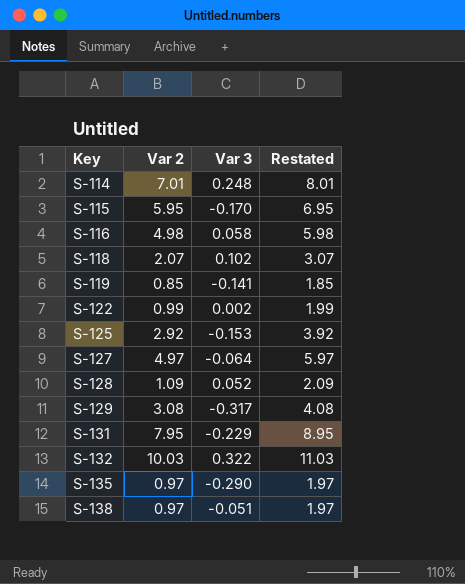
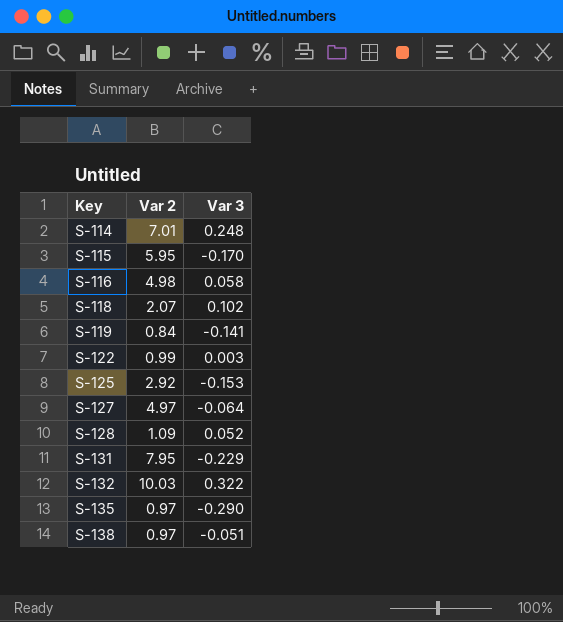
column Restated | formula: [Var 2] + 1 -> none
row S-129: 3.08 | -0.317 | 4.08 -> none
S-119 | Var 2: 0.85 -> 0.84
S-122 | Var 3: 0.002 -> 0.003

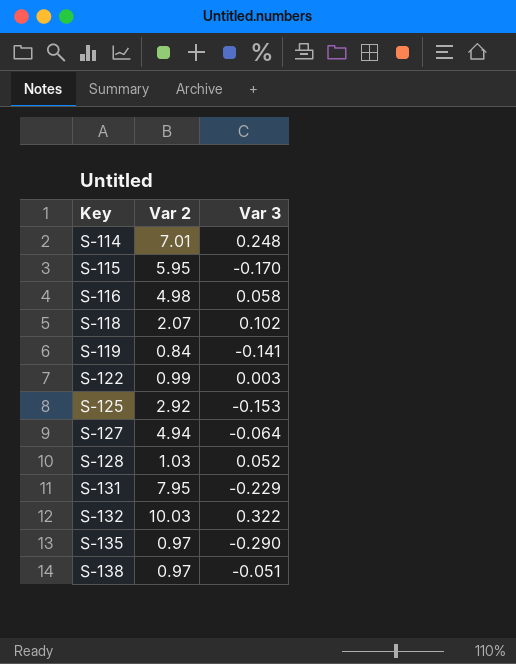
S-127 | Var 2: 4.97 -> 4.94
S-128 | Var 2: 1.09 -> 1.03

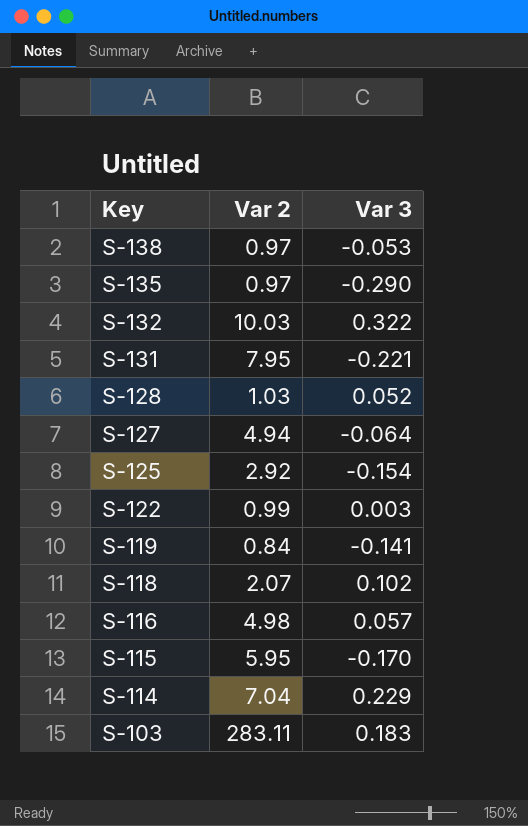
row order: Key ascending -> Key descending
S-138 | Var 3: -0.051 -> -0.053
S-131 | Var 3: -0.229 -> -0.221
S-125 | Var 3: -0.153 -> -0.154
S-116 | Var 3: 0.058 -> 0.057
S-114 | Var 2: 7.01 -> 7.04
S-114 | Var 3: 0.248 -> 0.229
row S-103: none -> 283.11 | 0.183

